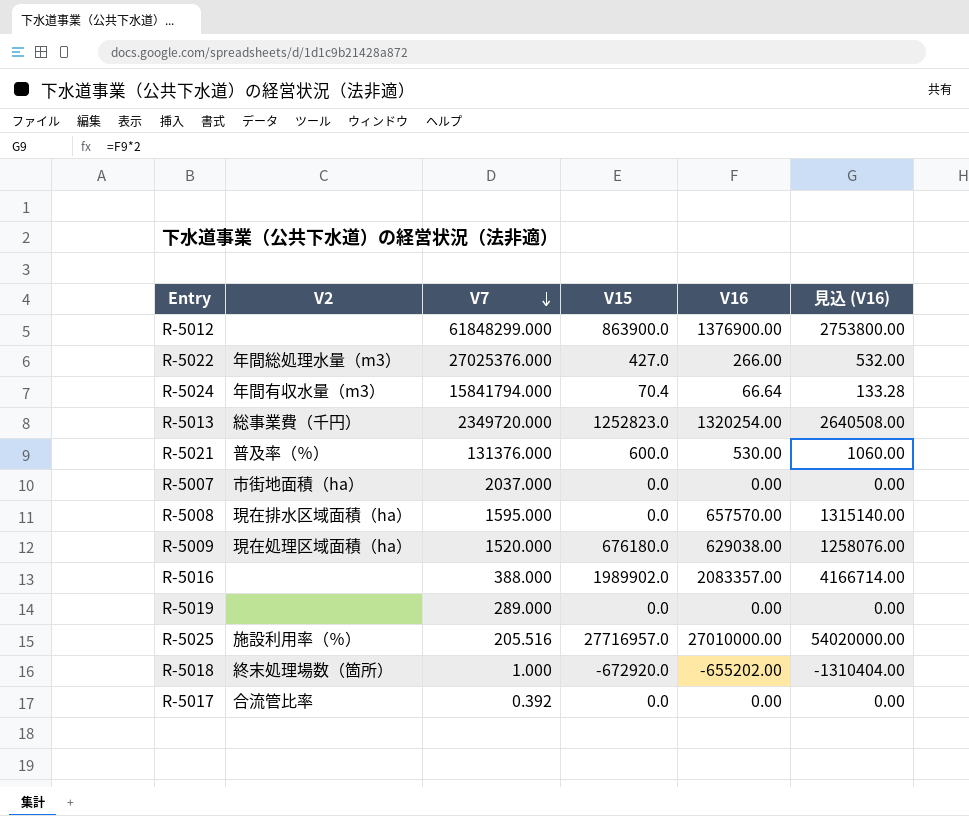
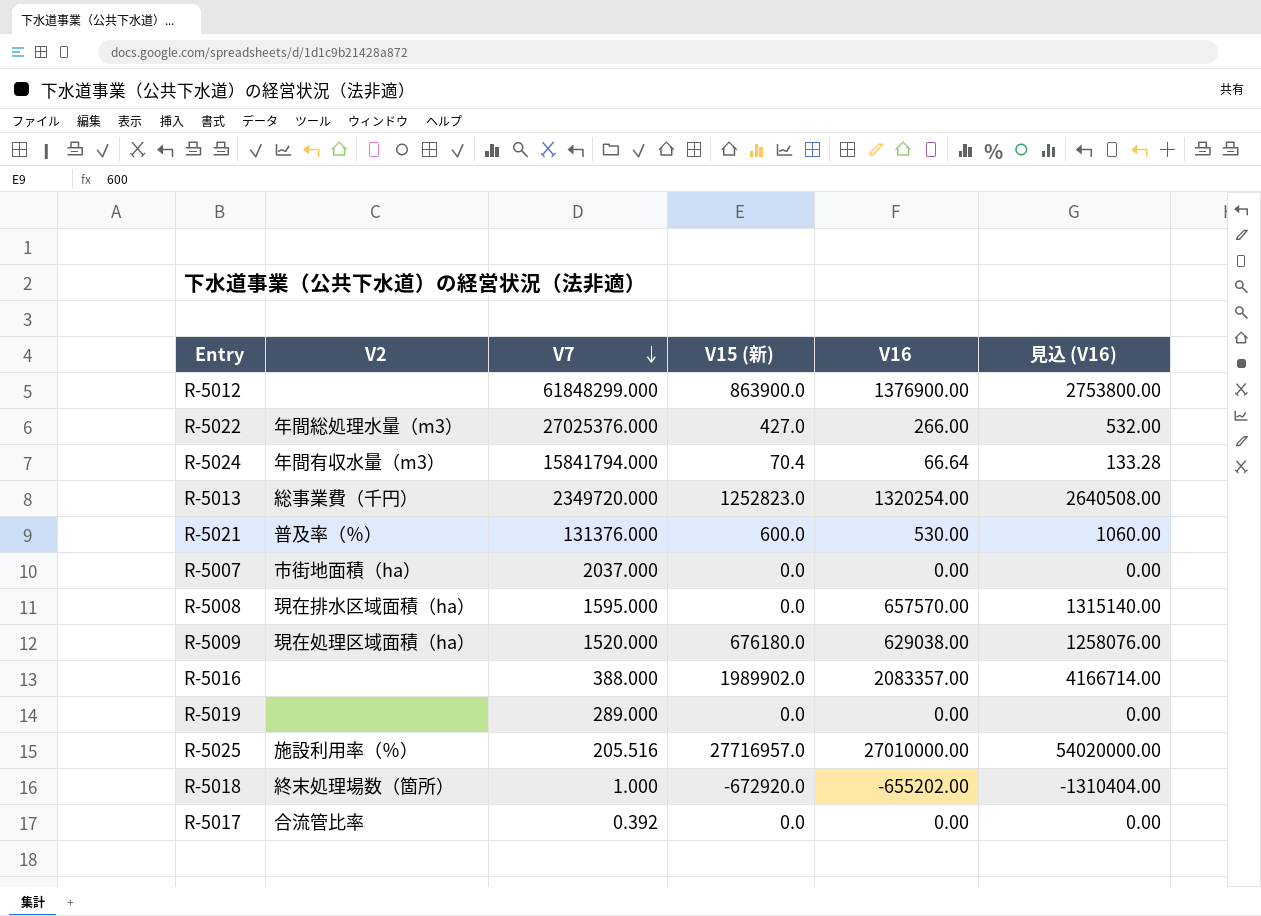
column name: V15 -> V15 (新)

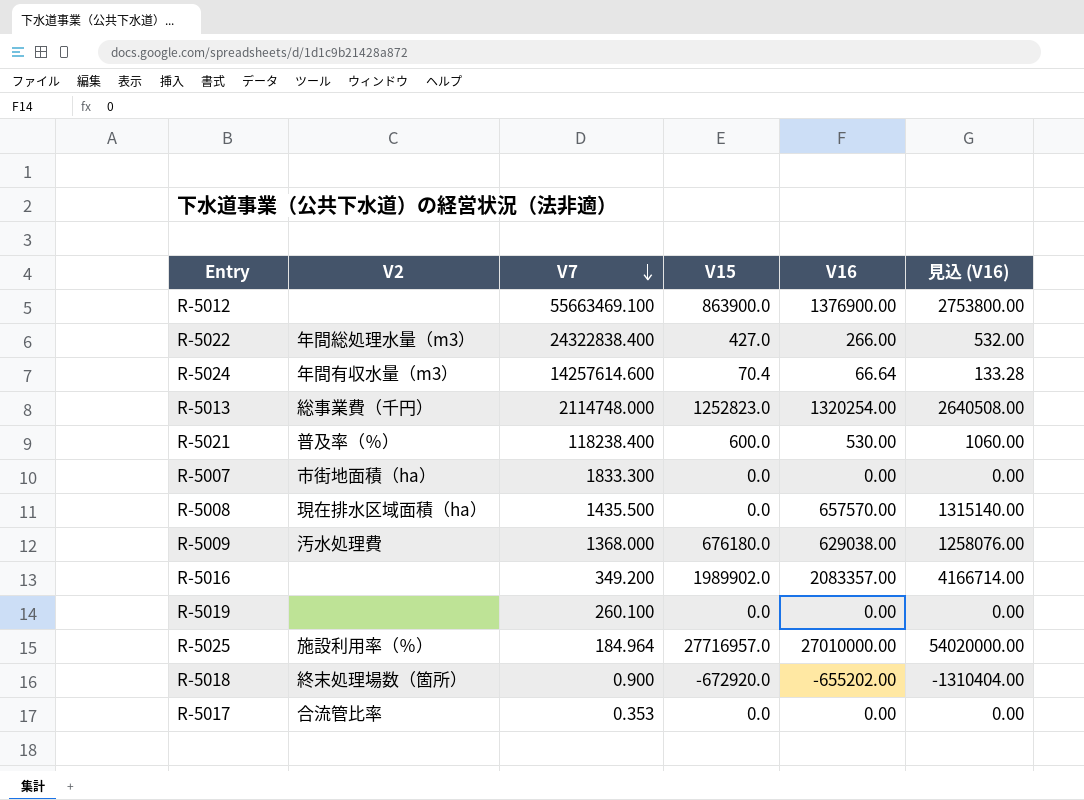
column name: V15 (新) -> V15
R-5012 | V7: 61848299.000 -> 55663469.100
R-5022 | V7: 27025376.000 -> 24322838.400
R-5024 | V7: 15841794.000 -> 14257614.600
R-5013 | V7: 2349720.000 -> 2114748.000
R-5021 | V7: 131376.000 -> 118238.400
R-5007 | V7: 2037.000 -> 1833.300
R-5008 | V7: 1595.000 -> 1435.500
R-5009 | V2: 現在処理区域面積（ha） -> 汚水処理費
R-5009 | V7: 1520.000 -> 1368.000
R-5016 | V7: 388.000 -> 349.200
R-5019 | V7: 289.000 -> 260.100
R-5025 | V7: 205.516 -> 184.964
R-5018 | V7: 1.000 -> 0.900
R-5017 | V7: 0.392 -> 0.353

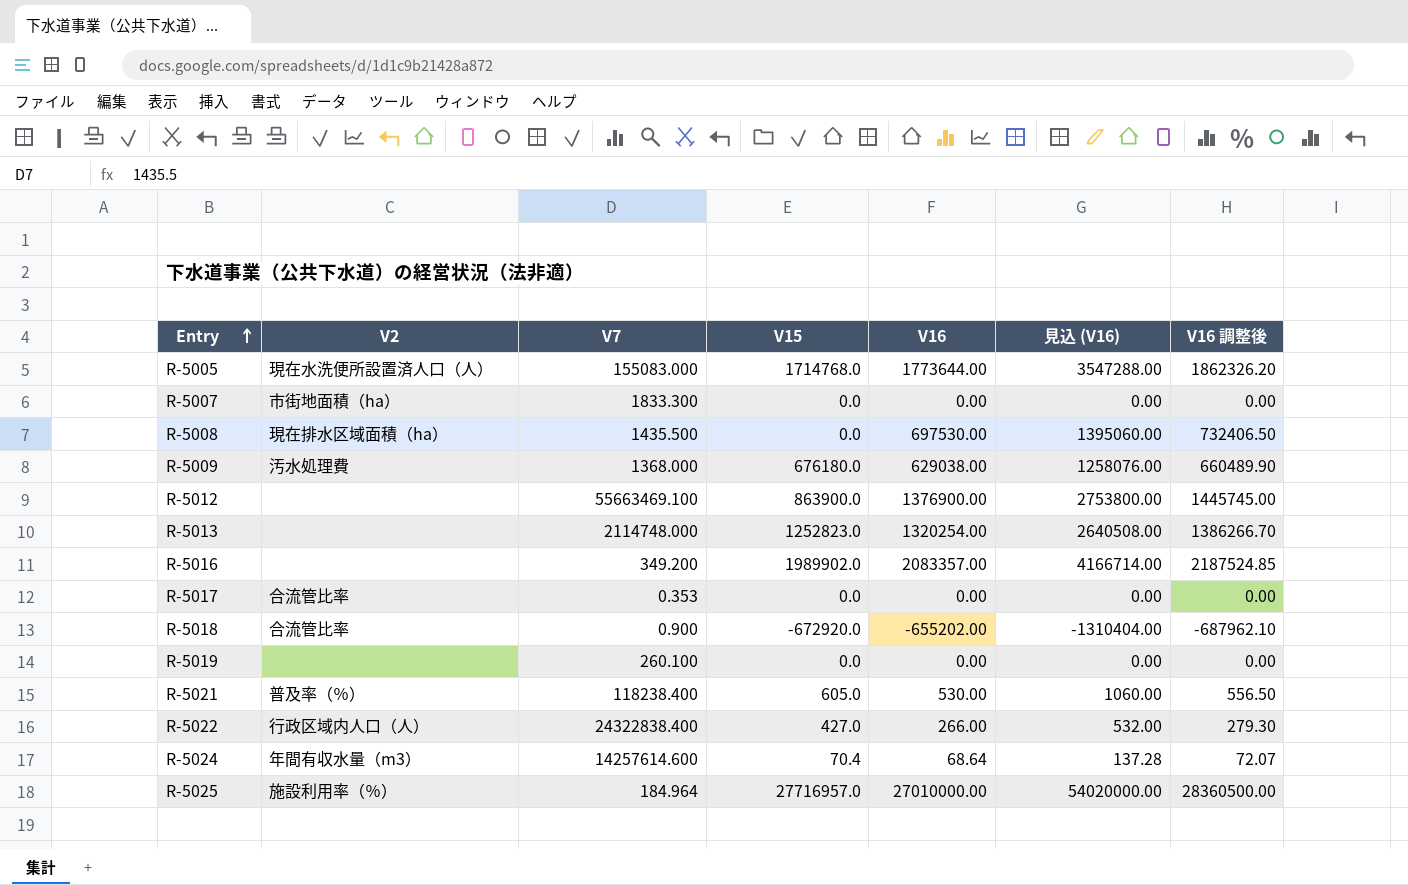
row order: V7 descending -> Entry ascending
column V16 調整後 | formula: none -> [V16] * 1.05
row R-5005: none -> 現在水洗便所設置済人口（人） | 155083.000 | 1714768.0 | 1773644.00 | 3547288.00 | 1862326.20
R-5008 | V16: 657570.00 -> 697530.00
R-5008 | 見込 (V16): 1315140.00 -> 1395060.00
R-5013 | V2: 総事業費（千円） -> none
R-5018 | V2: 終末処理場数（箇所） -> 合流管比率
R-5021 | V15: 600.0 -> 605.0
R-5022 | V2: 年間総処理水量（m3） -> 行政区域内人口（人）
R-5024 | V16: 66.64 -> 68.64
R-5024 | 見込 (V16): 133.28 -> 137.28

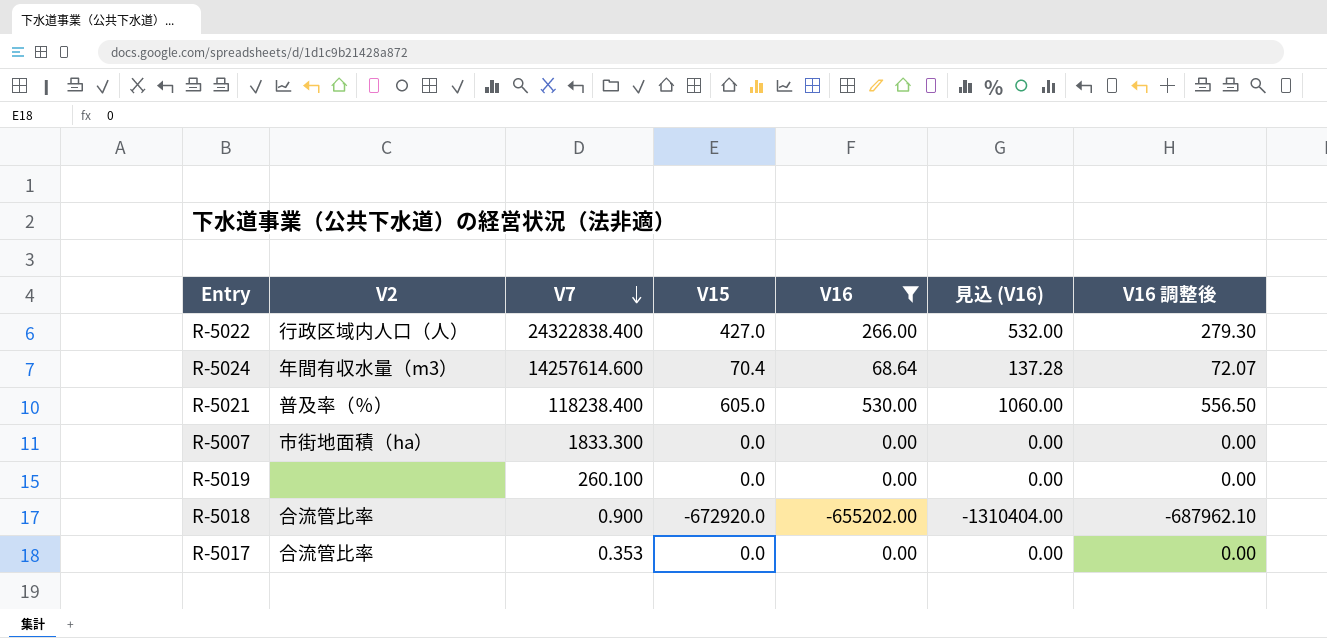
filter: none -> V16 <= 530.00
row order: Entry ascending -> V7 descending

